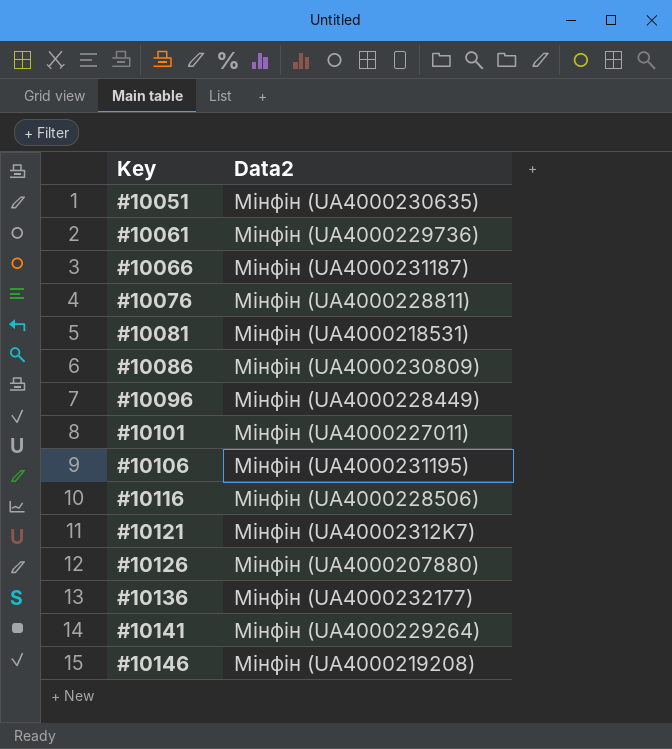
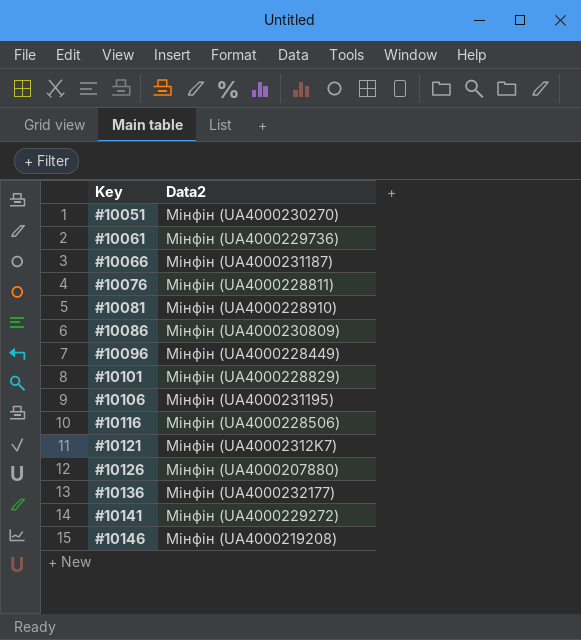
#10051 | Data2: Мінфін (UA4000230635) -> Мінфін (UA4000230270)
#10081 | Data2: Мінфін (UA4000218531) -> Мінфін (UA4000228910)
#10101 | Data2: Мінфін (UA4000227011) -> Мінфін (UA4000228829)
#10141 | Data2: Мінфін (UA4000229264) -> Мінфін (UA4000229272)

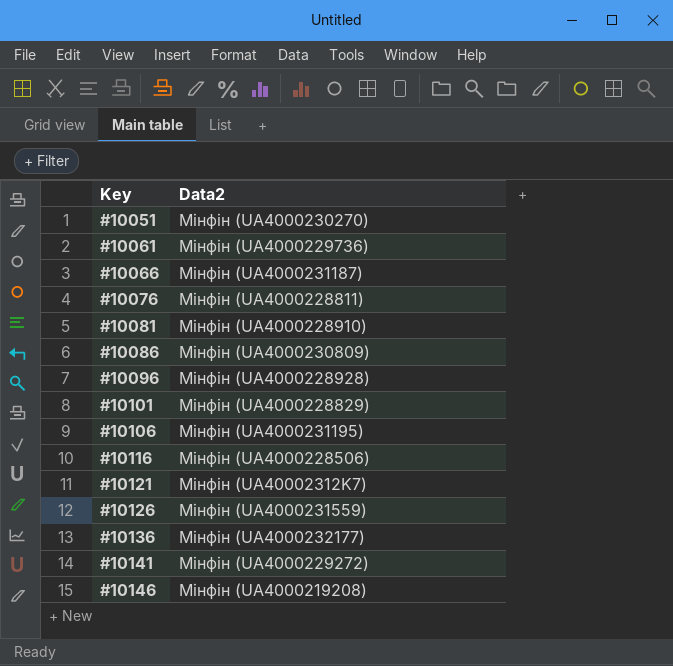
#10096 | Data2: Мінфін (UA4000228449) -> Мінфін (UA4000228928)
#10126 | Data2: Мінфін (UA4000207880) -> Мінфін (UA4000231559)

